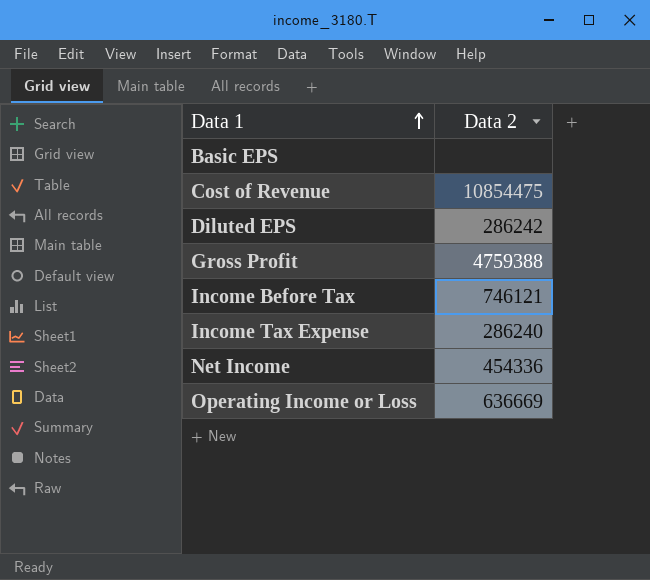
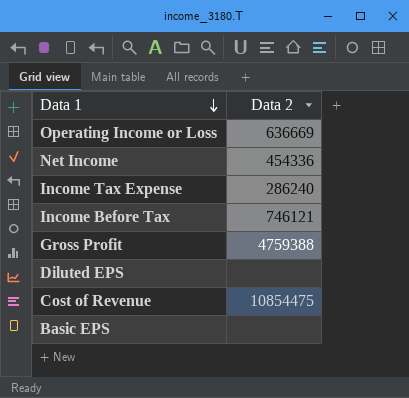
row order: Data 1 ascending -> Data 1 descending
Diluted EPS | Data 2: 286242 -> none

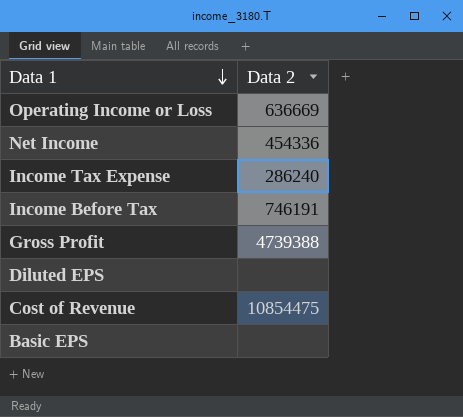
Income Before Tax | Data 2: 746121 -> 746191
Gross Profit | Data 2: 4759388 -> 4739388

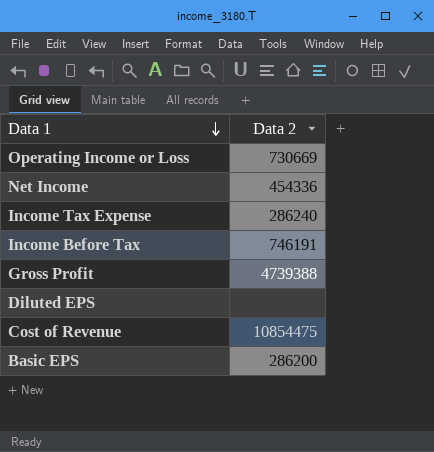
Operating Income or Loss | Data 2: 636669 -> 730669
Basic EPS | Data 2: none -> 286200

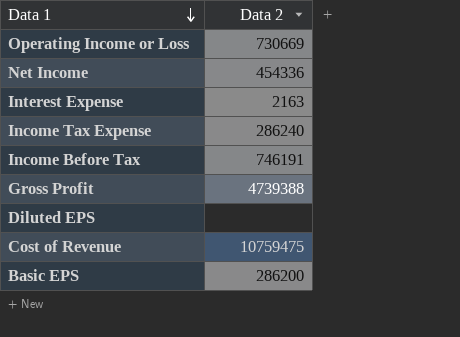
row Interest Expense: none -> 2163
Cost of Revenue | Data 2: 10854475 -> 10759475

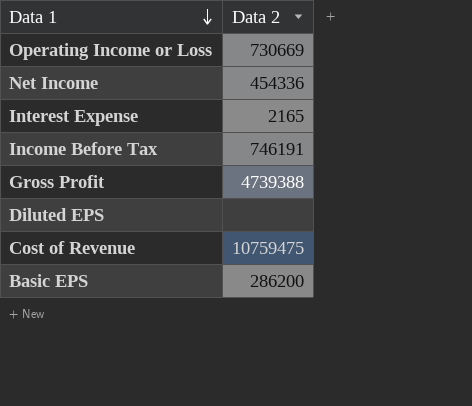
row Income Tax Expense: 286240 -> none
Interest Expense | Data 2: 2163 -> 2165

